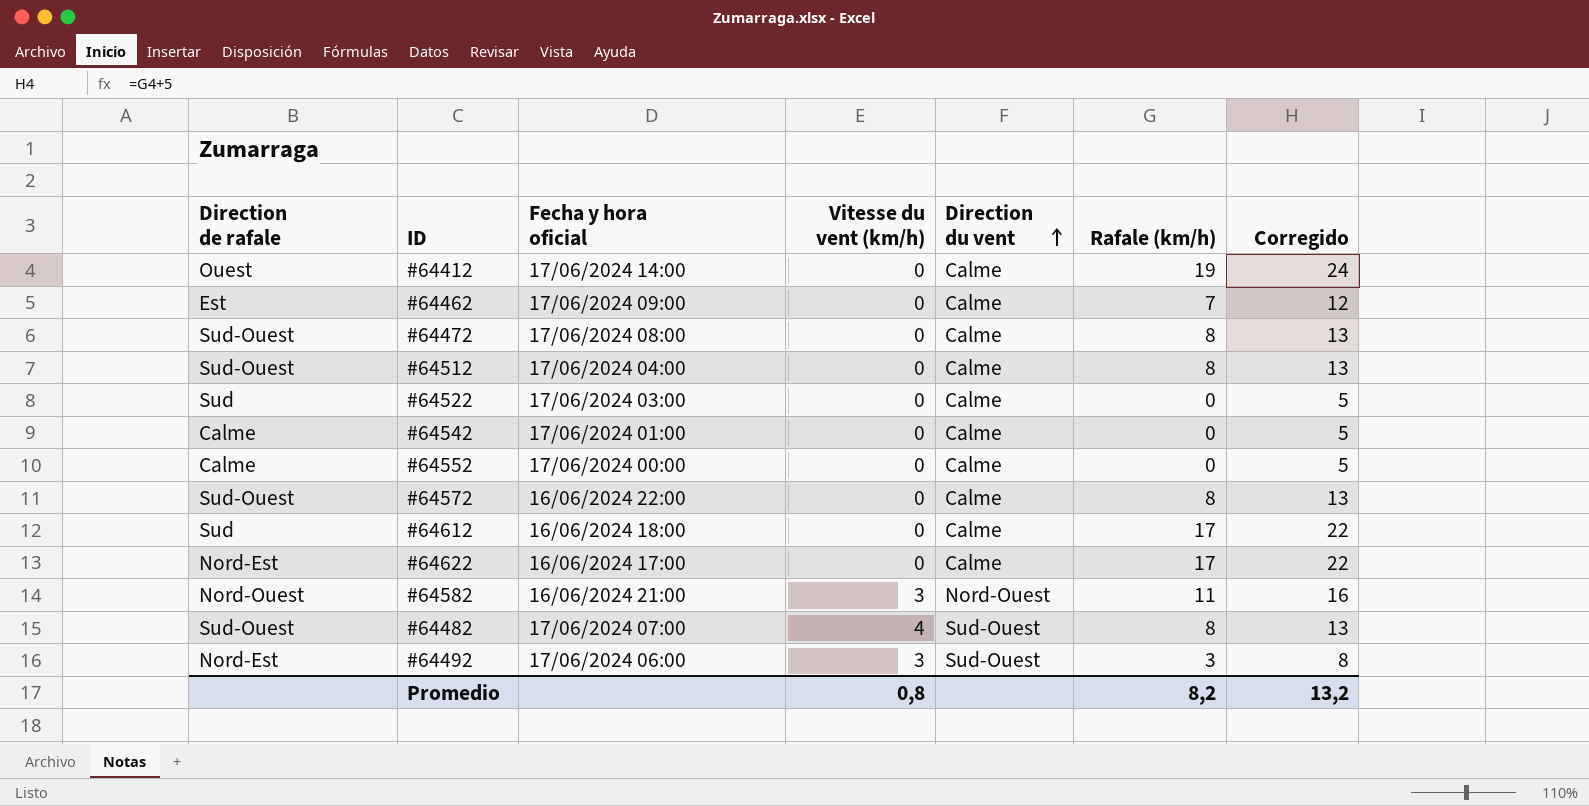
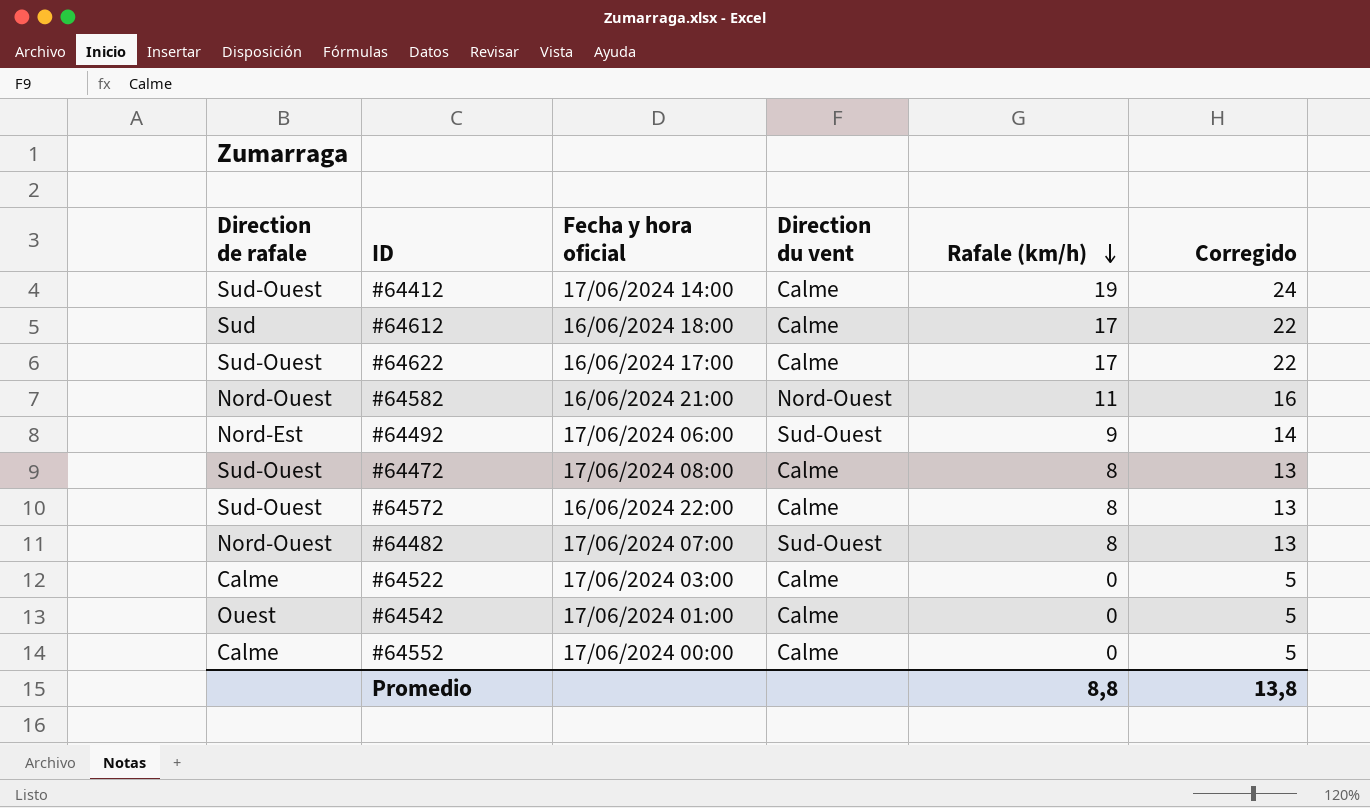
row order: Direction du vent ascending -> Rafale (km/h) descending
column Vitesse du vent (km/h) | position: 4 -> none
row #64462: Est | 17/06/2024 09:00 | 0 | Calme | 7 | 12 -> none
row #64512: Sud-Ouest | 17/06/2024 04:00 | 0 | Calme | 8 | 13 -> none
#64412 | Direction de rafale: Ouest -> Sud-Ouest
#64622 | Direction de rafale: Nord-Est -> Sud-Ouest
#64492 | Rafale (km/h): 3 -> 9
#64492 | Corregido: 8 -> 14
#64482 | Direction de rafale: Sud-Ouest -> Nord-Ouest
#64522 | Direction de rafale: Sud -> Calme
#64542 | Direction de rafale: Calme -> Ouest
Promedio | Rafale (km/h): 8,2 -> 8,8
Promedio | Corregido: 13,2 -> 13,8

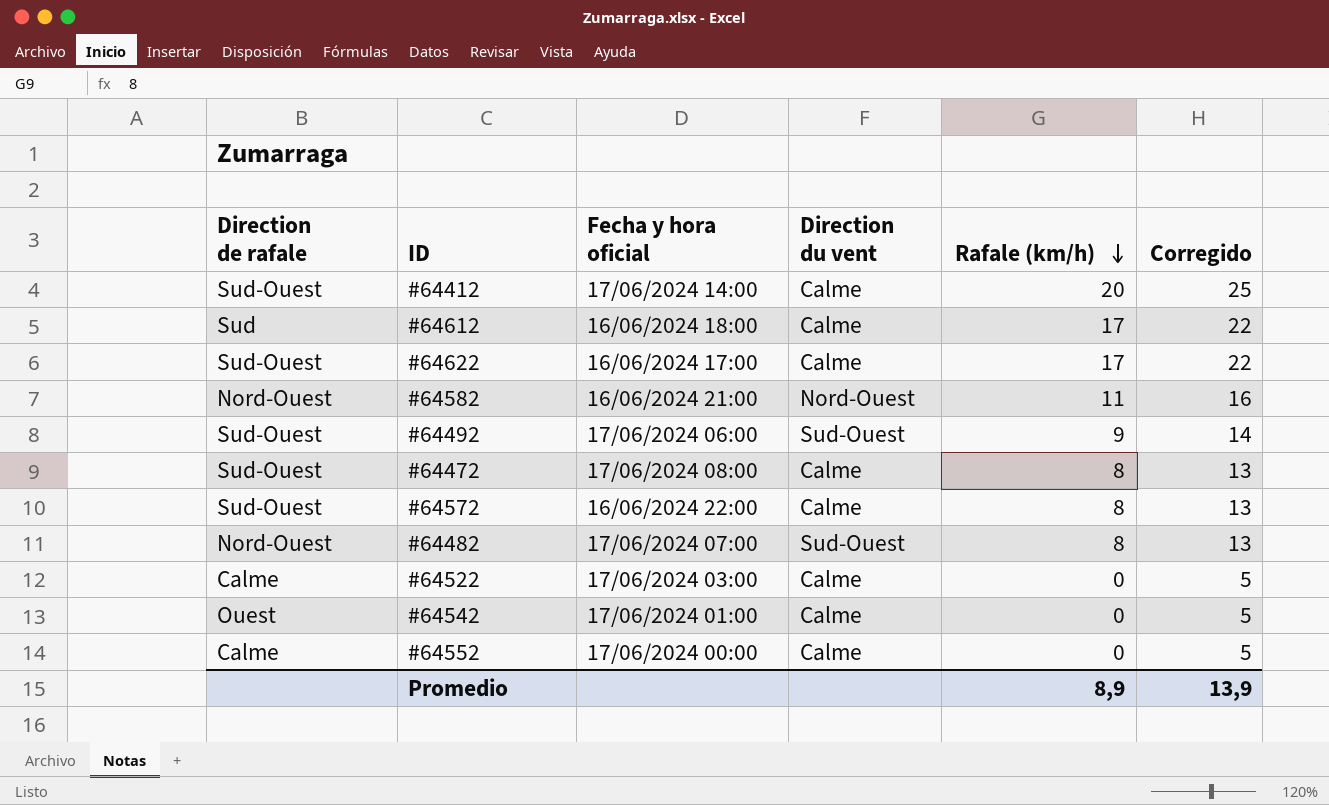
#64412 | Rafale (km/h): 19 -> 20
#64412 | Corregido: 24 -> 25
#64492 | Direction de rafale: Nord-Est -> Sud-Ouest
Promedio | Rafale (km/h): 8,8 -> 8,9
Promedio | Corregido: 13,8 -> 13,9

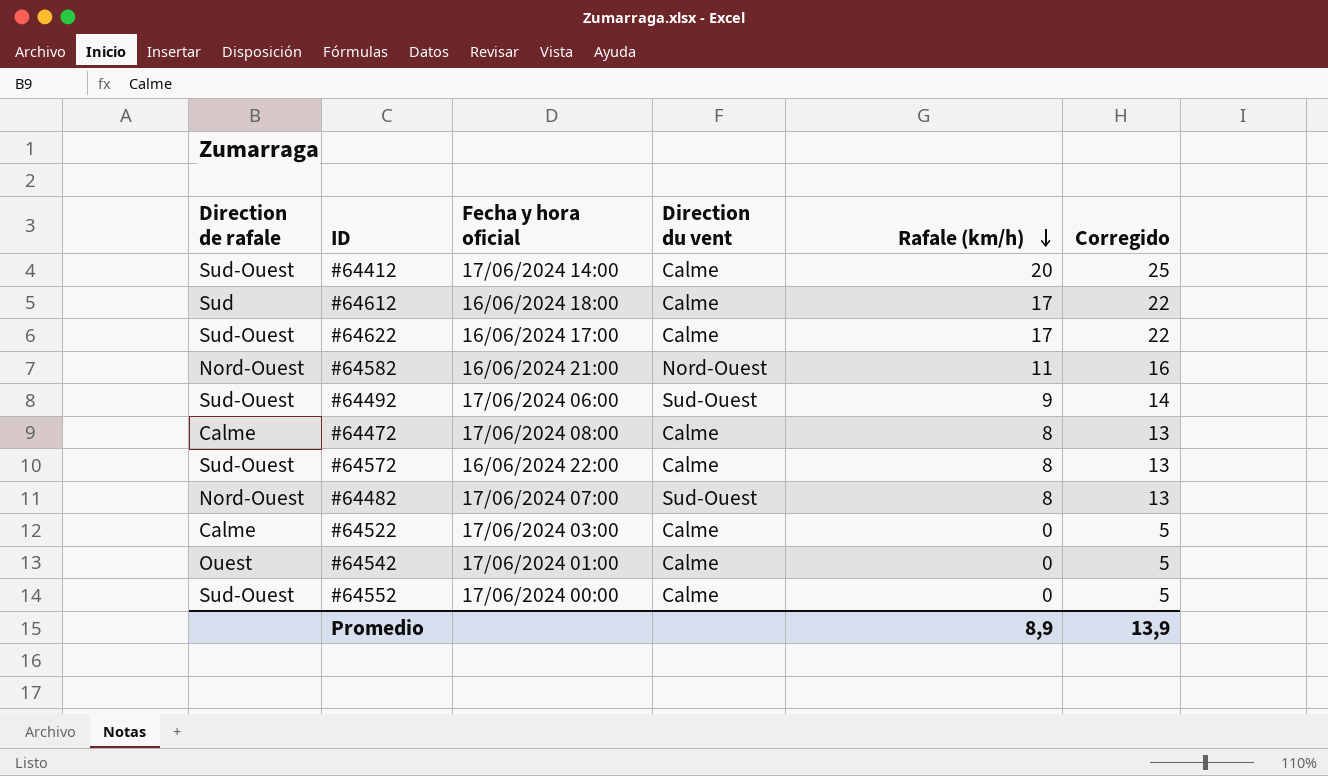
#64472 | Direction de rafale: Sud-Ouest -> Calme
#64552 | Direction de rafale: Calme -> Sud-Ouest

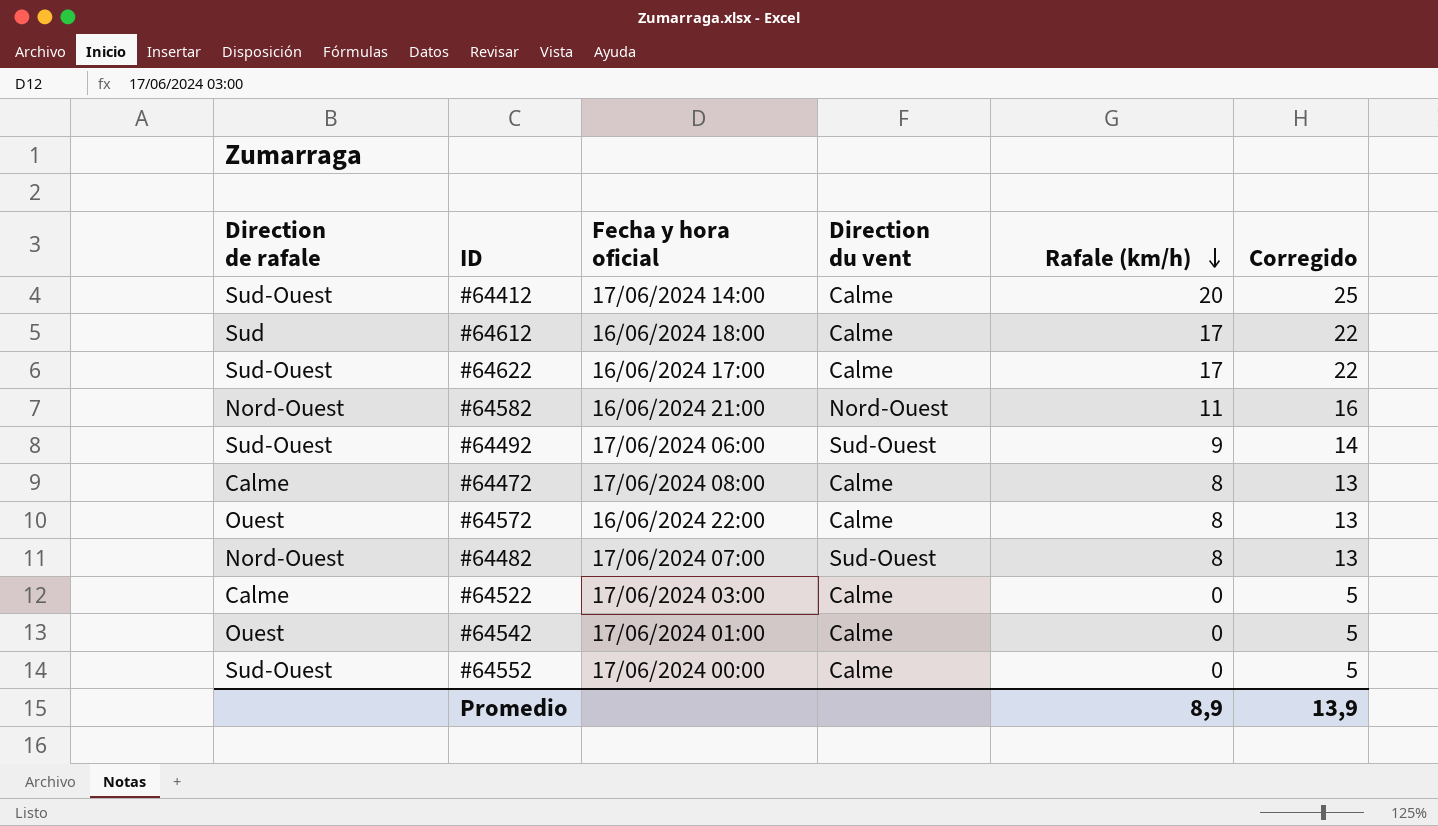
#64572 | Direction de rafale: Sud-Ouest -> Ouest

